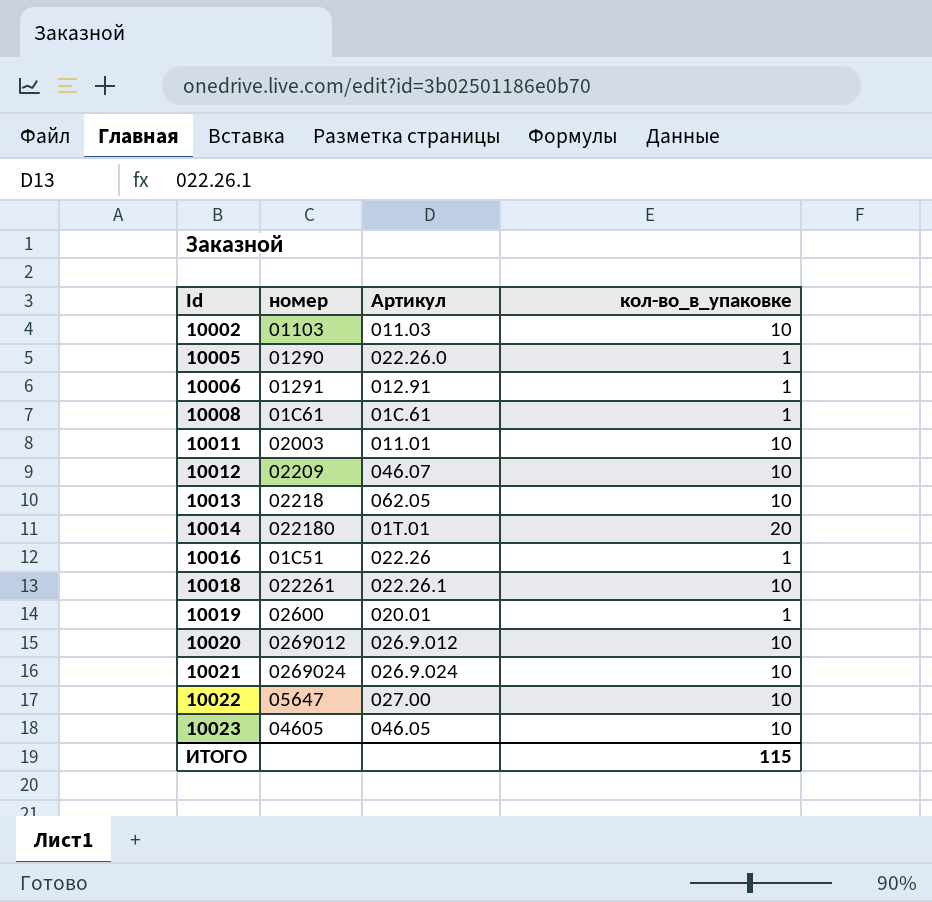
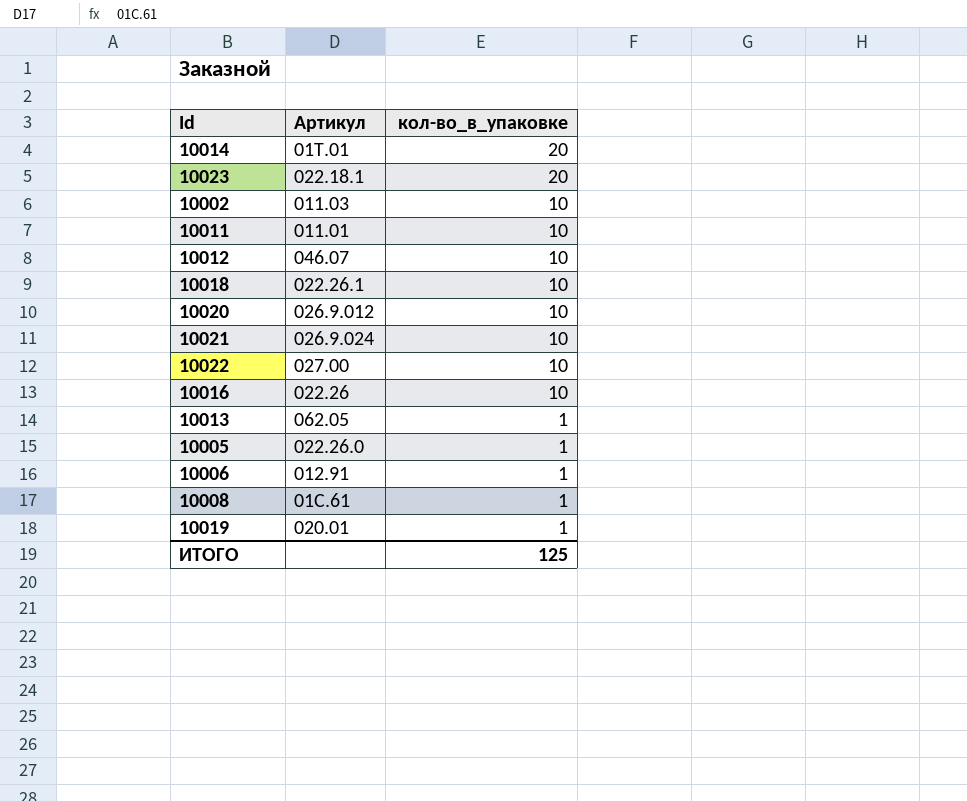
row order: Id ascending -> кол-во_в_упаковке descending
column номер | position: 2 -> none
10023 | Артикул: 046.05 -> 022.18.1
10023 | кол-во_в_упаковке: 10 -> 20
10016 | кол-во_в_упаковке: 1 -> 10
10013 | кол-во_в_упаковке: 10 -> 1
ИТОГО | кол-во_в_упаковке: 115 -> 125

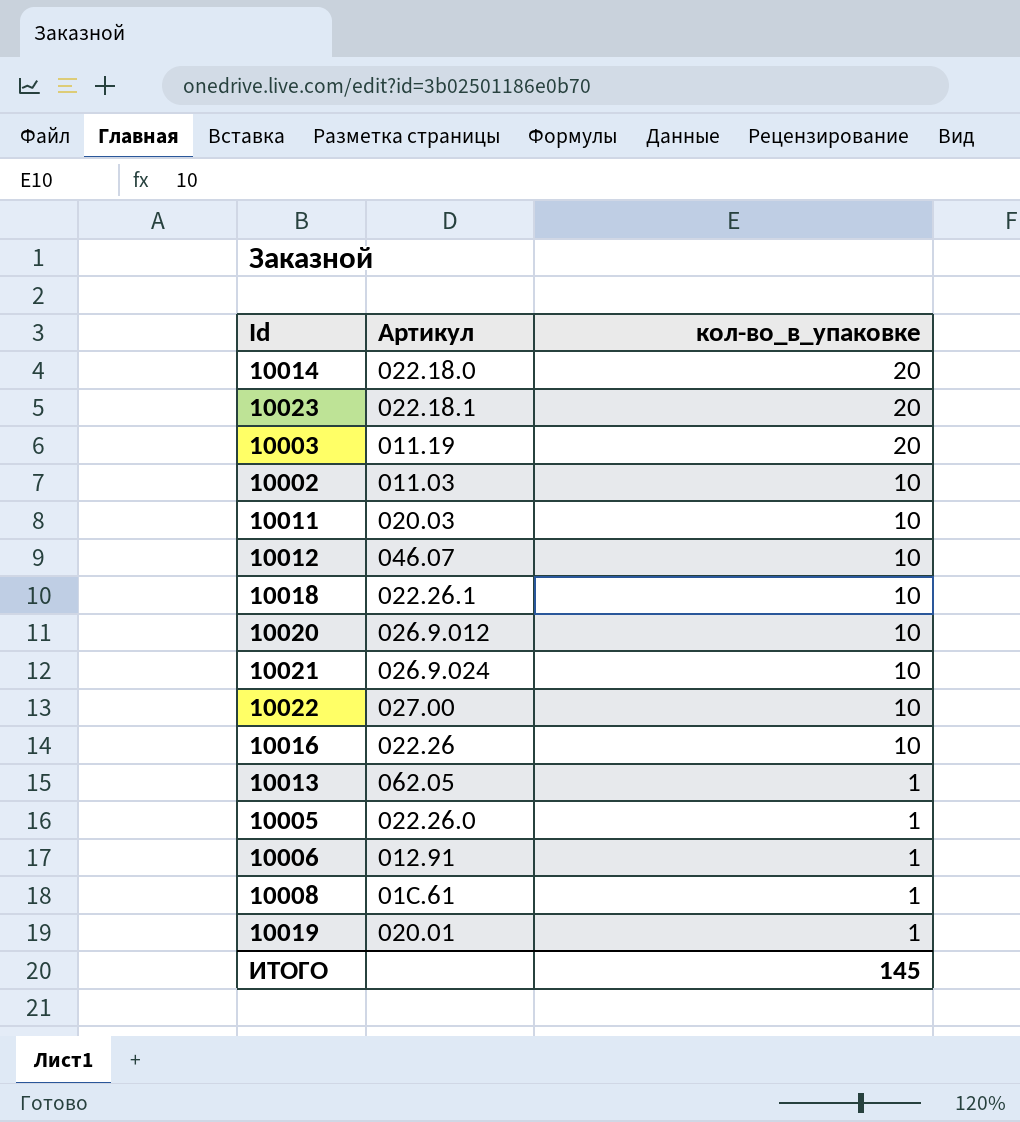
10014 | Артикул: 01T.01 -> 022.18.0
row 10003: none -> 011.19 | 20
10011 | Артикул: 011.01 -> 020.03
ИТОГО | кол-во_в_упаковке: 125 -> 145

